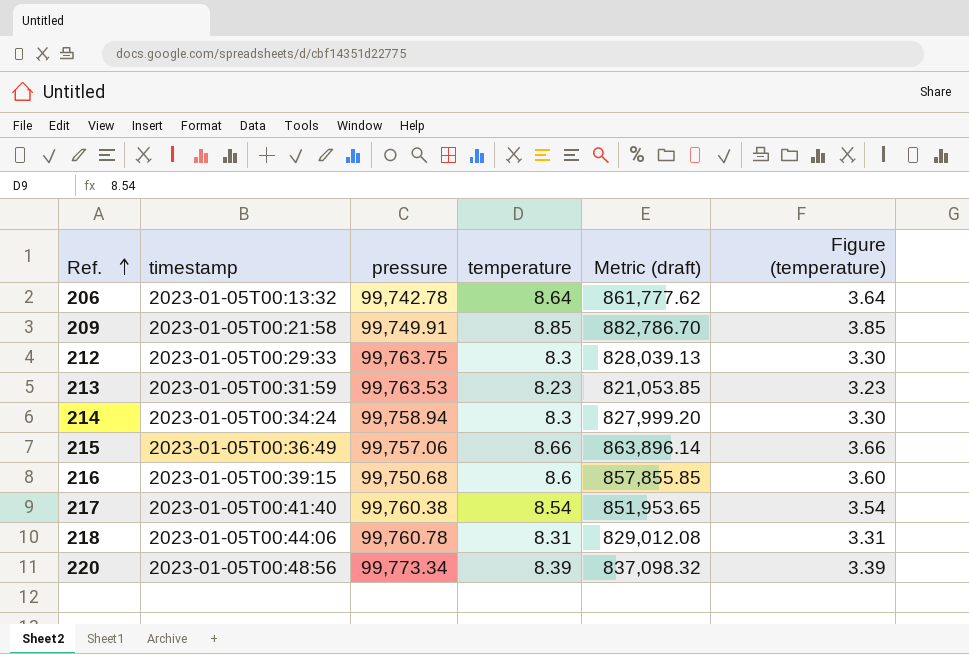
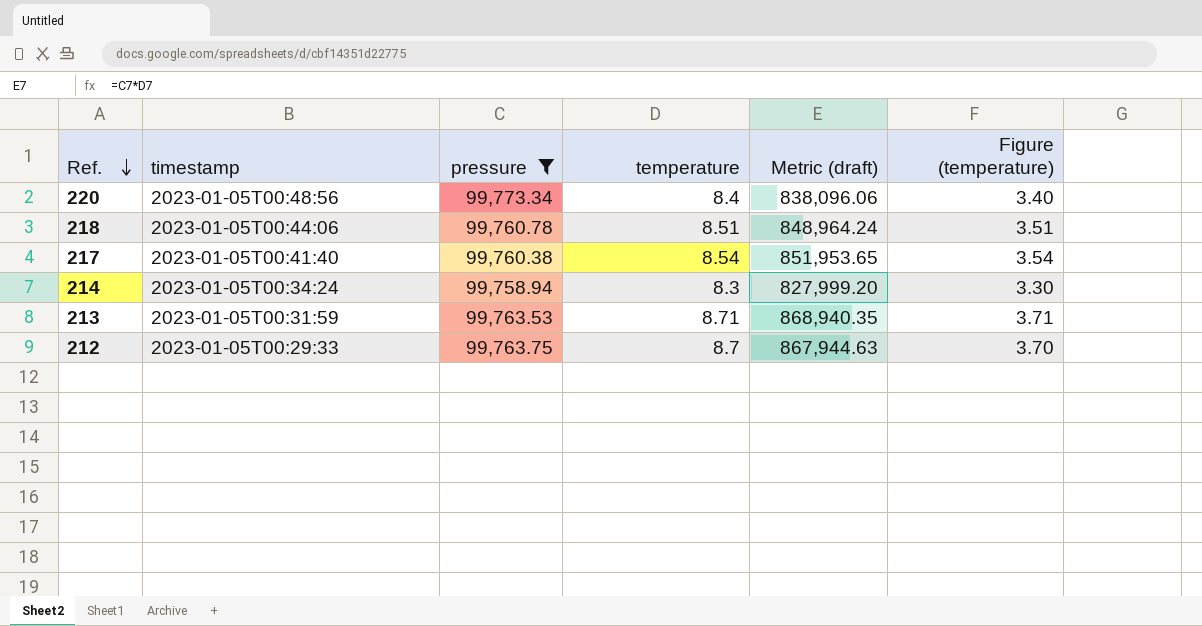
filter: none -> pressure >= 99,758.94
row order: Ref. ascending -> Ref. descending
220 | temperature: 8.39 -> 8.4
220 | Metric (draft): 837,098.32 -> 838,096.06
220 | Figure (temperature): 3.39 -> 3.40
218 | temperature: 8.31 -> 8.51
218 | Metric (draft): 829,012.08 -> 848,964.24
218 | Figure (temperature): 3.31 -> 3.51
213 | temperature: 8.23 -> 8.71
213 | Metric (draft): 821,053.85 -> 868,940.35
213 | Figure (temperature): 3.23 -> 3.71
212 | temperature: 8.3 -> 8.7
212 | Metric (draft): 828,039.13 -> 867,944.63
212 | Figure (temperature): 3.30 -> 3.70

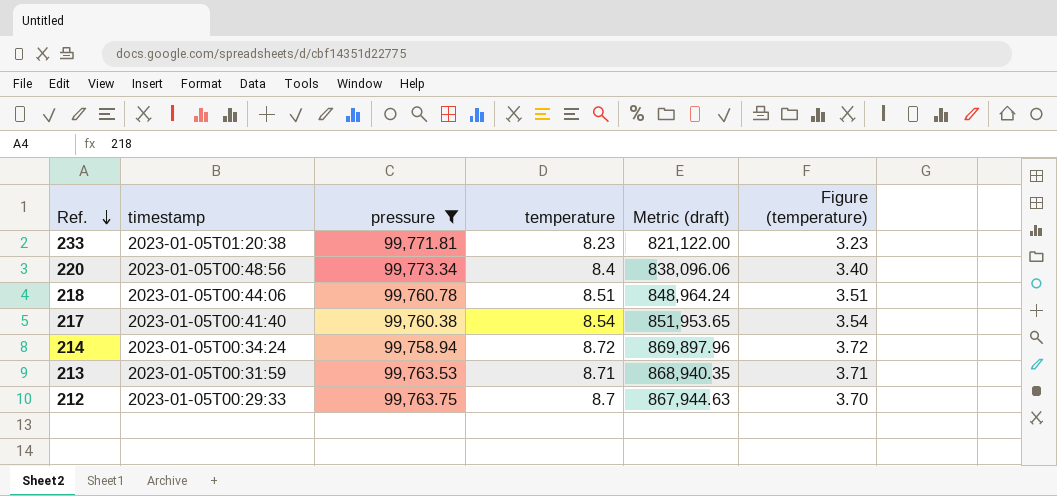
row 233: none -> 2023-01-05T01:20:38 | 99,771.81 | 8.23 | 821,122.00 | 3.23
214 | temperature: 8.3 -> 8.72
214 | Metric (draft): 827,999.20 -> 869,897.96
214 | Figure (temperature): 3.30 -> 3.72

